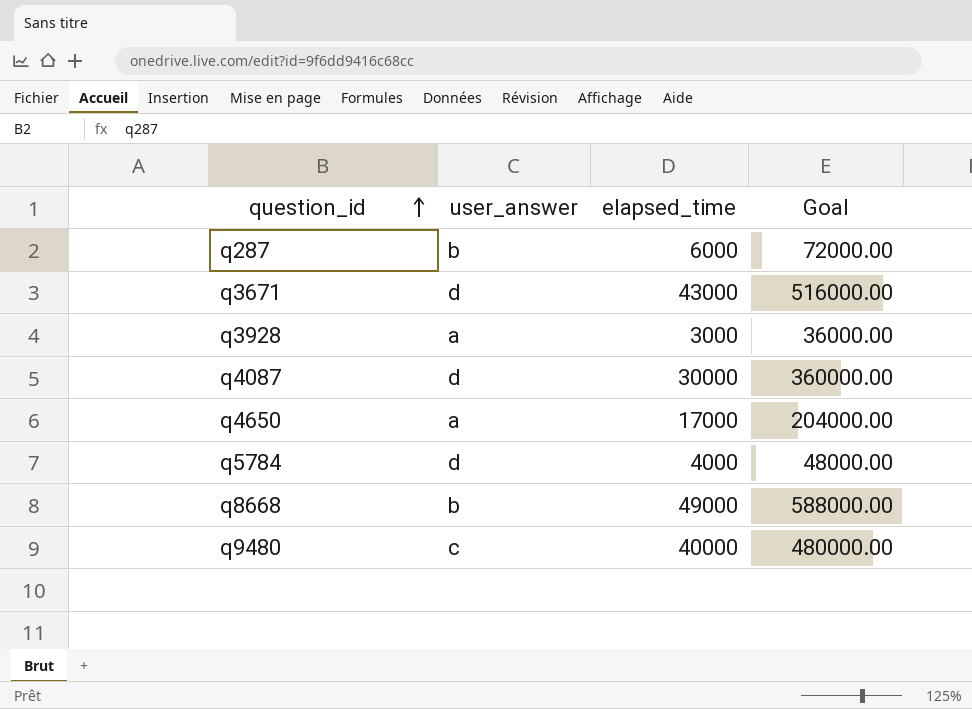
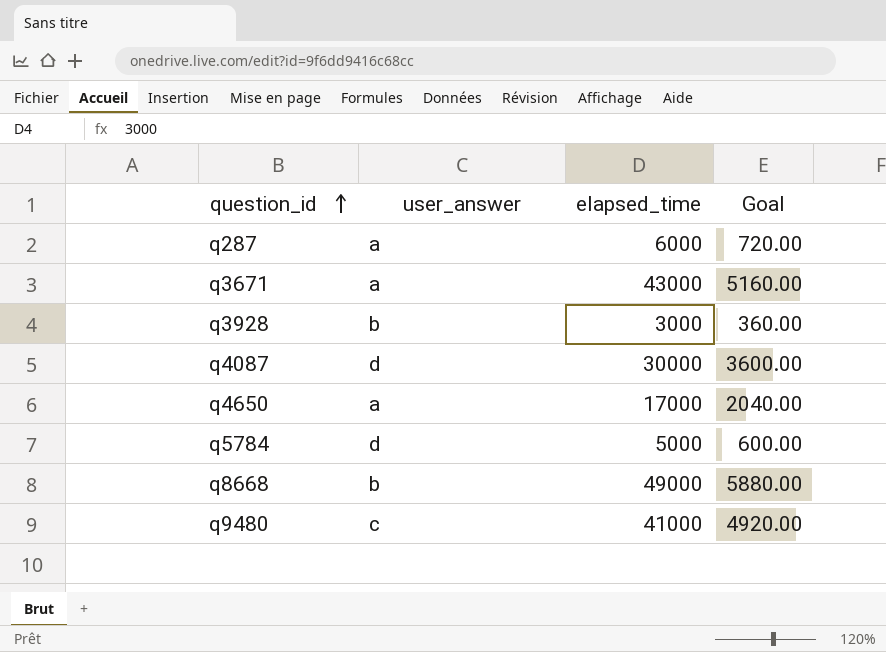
column Goal | formula: [elapsed_time] * 12 -> [elapsed_time] * 0.12
q287 | user_answer: b -> a
q3671 | user_answer: d -> a
q3928 | user_answer: a -> b
q5784 | elapsed_time: 4000 -> 5000
q9480 | elapsed_time: 40000 -> 41000

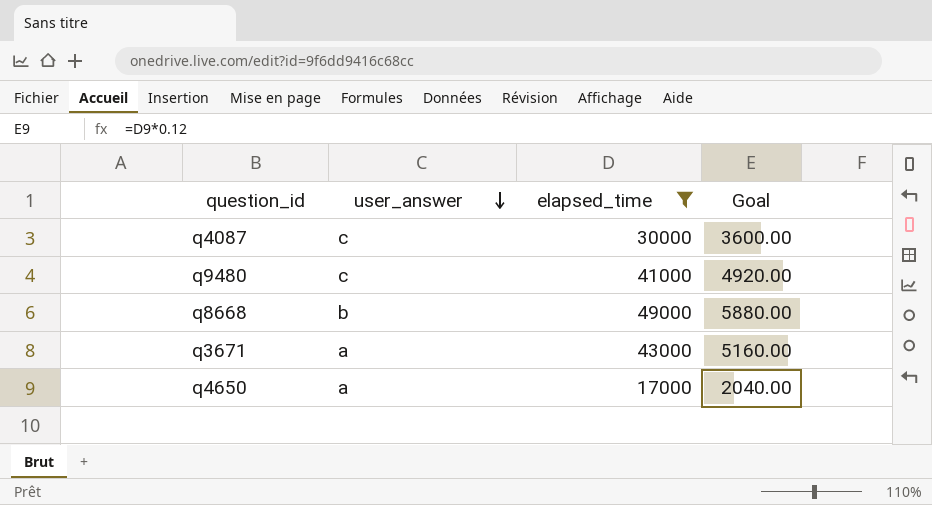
filter: none -> elapsed_time >= 17000
row order: question_id ascending -> user_answer descending
q4087 | user_answer: d -> c

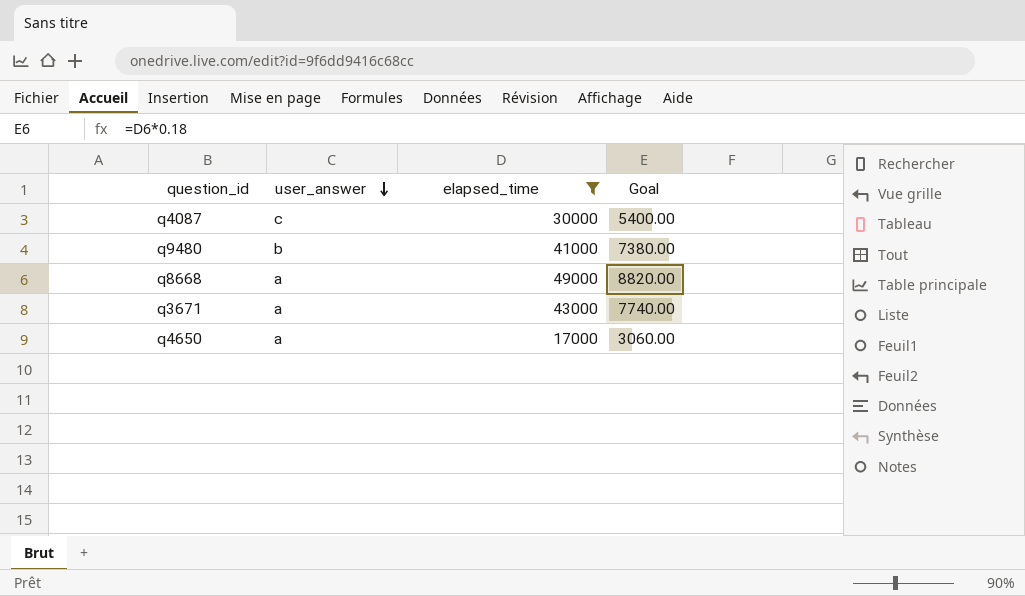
column Goal | formula: [elapsed_time] * 0.12 -> [elapsed_time] * 0.18
q9480 | user_answer: c -> b
q8668 | user_answer: b -> a

